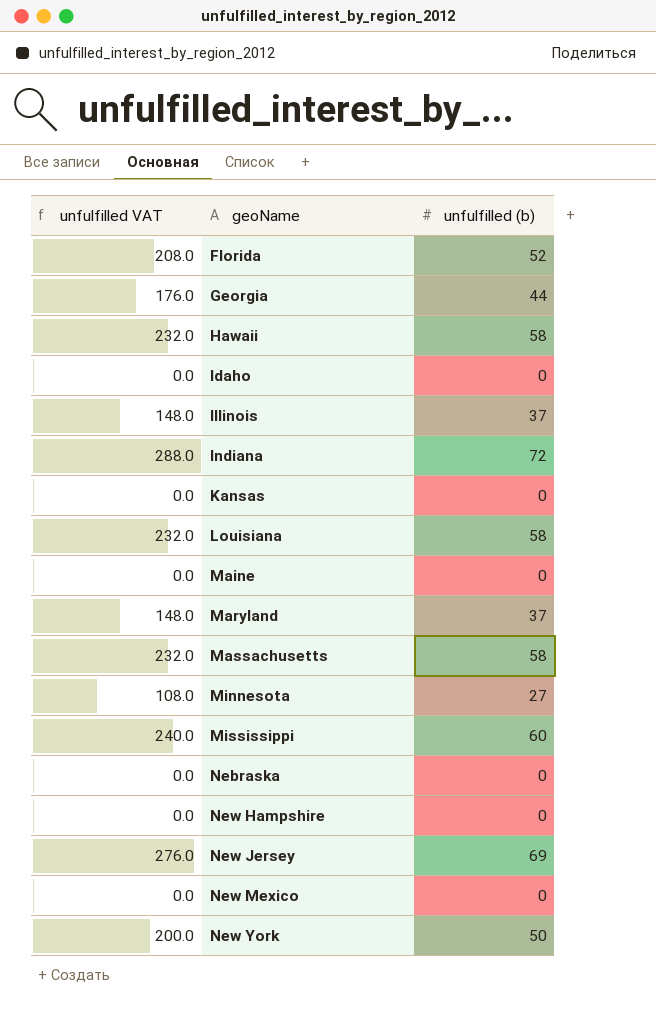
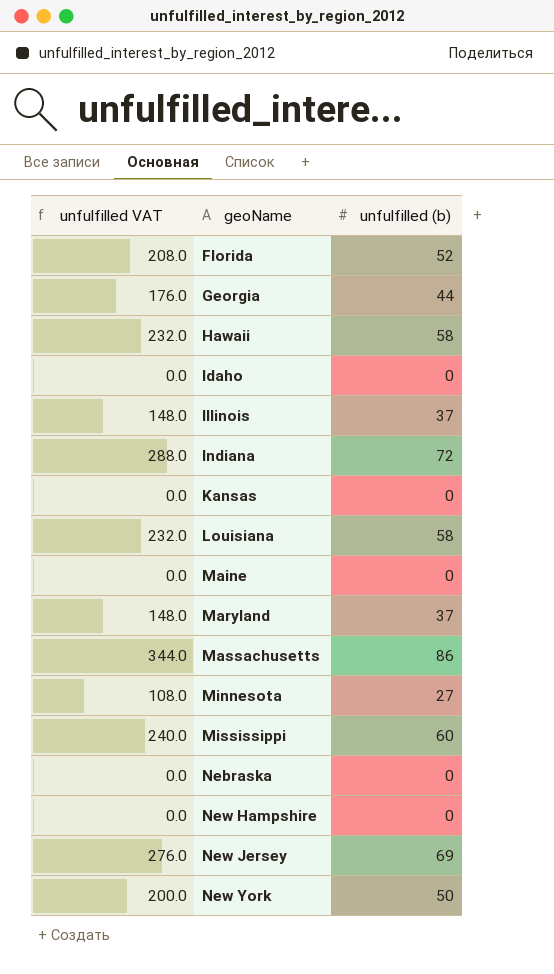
row New Mexico: 0.0 | 0 -> none
Massachusetts | unfulfilled VAT: 232.0 -> 344.0
Massachusetts | unfulfilled (b): 58 -> 86

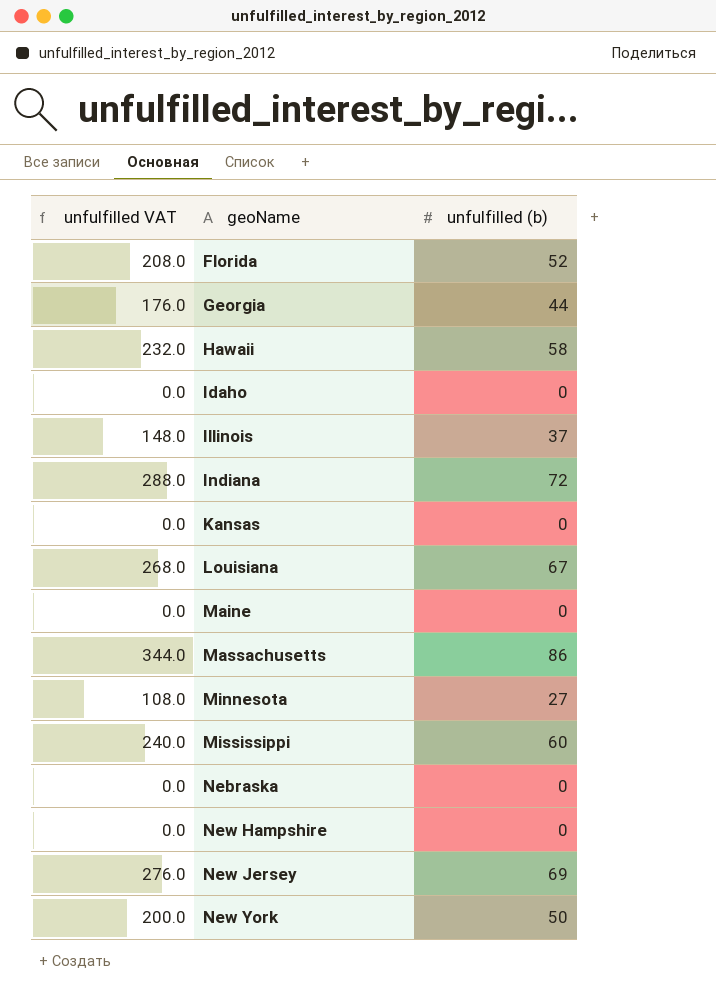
row Maryland: 148.0 | 37 -> none
Louisiana | unfulfilled VAT: 232.0 -> 268.0
Louisiana | unfulfilled (b): 58 -> 67

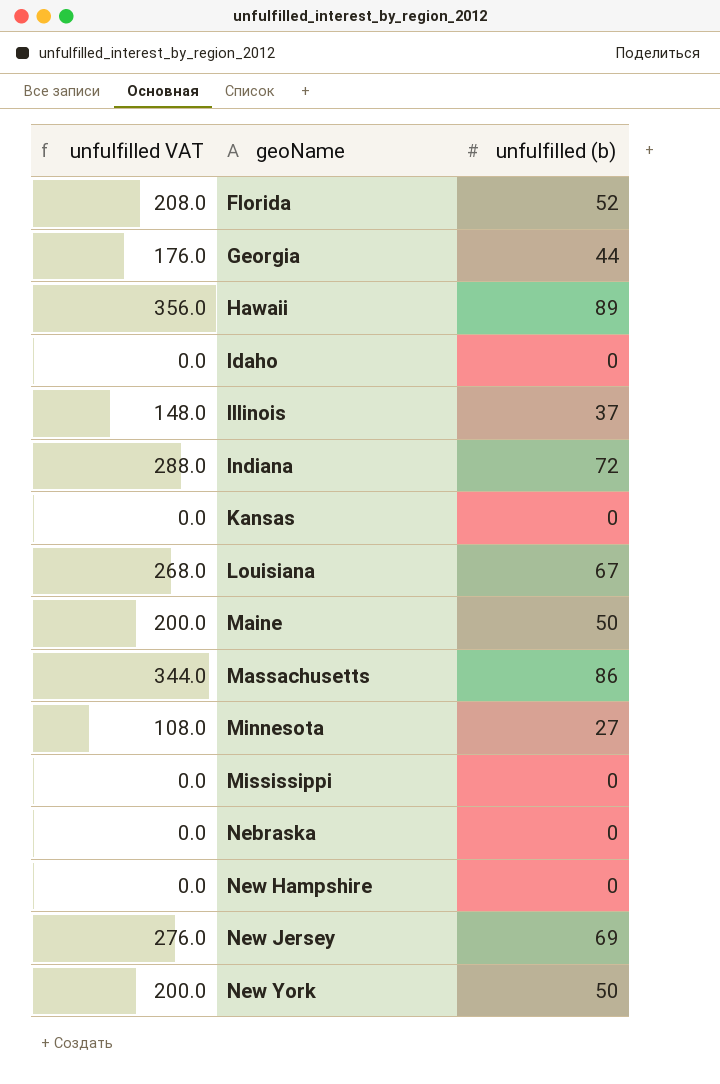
Hawaii | unfulfilled VAT: 232.0 -> 356.0
Hawaii | unfulfilled (b): 58 -> 89
Maine | unfulfilled VAT: 0.0 -> 200.0
Maine | unfulfilled (b): 0 -> 50
Mississippi | unfulfilled VAT: 240.0 -> 0.0
Mississippi | unfulfilled (b): 60 -> 0

